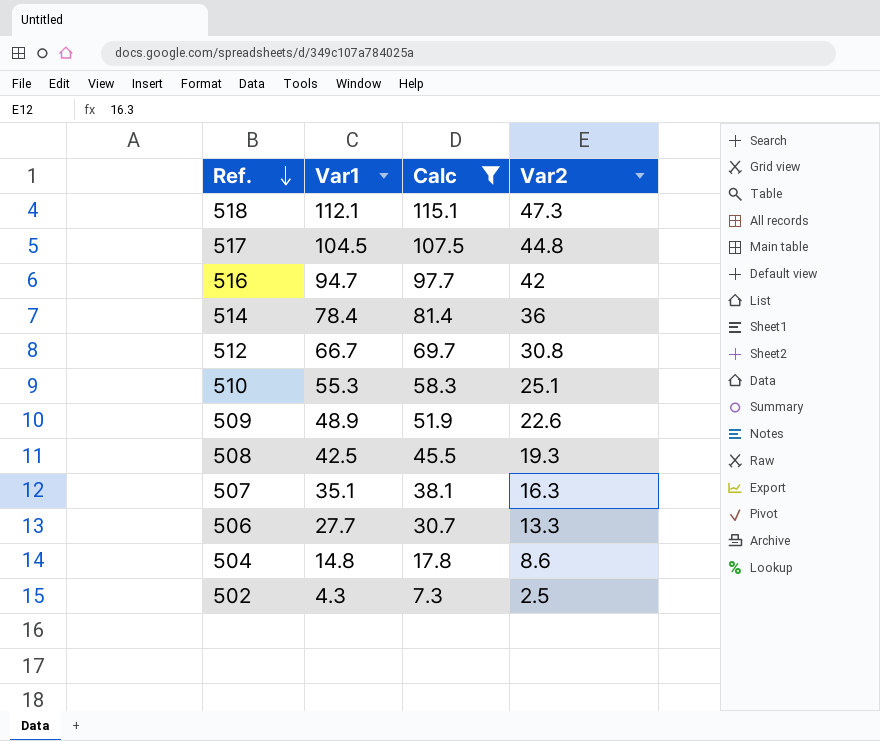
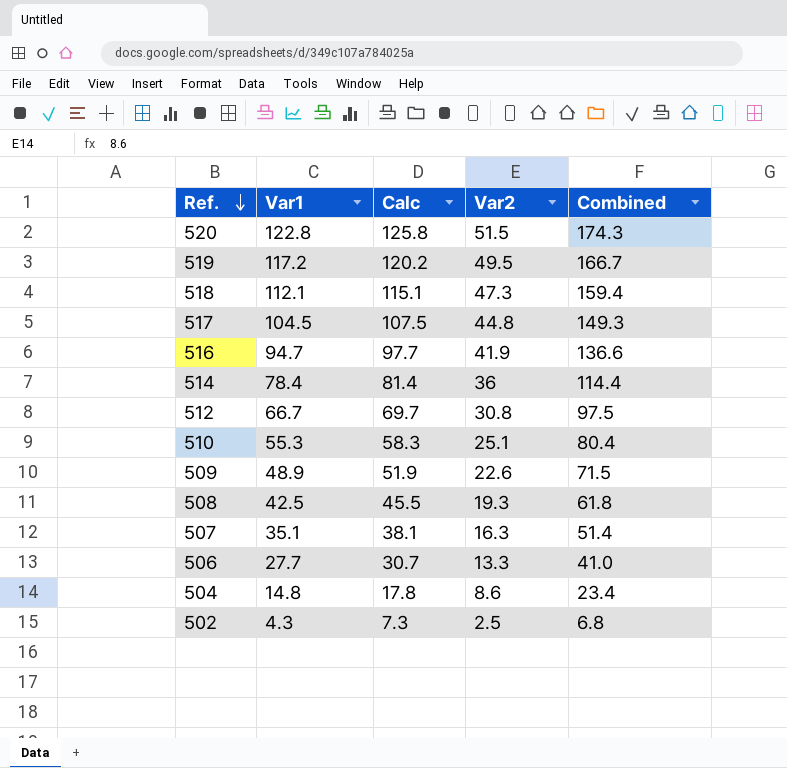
filter: Calc <= 115.1 -> none
column Combined | formula: none -> [Var1] + [Var2]
516 | Var2: 42 -> 41.9

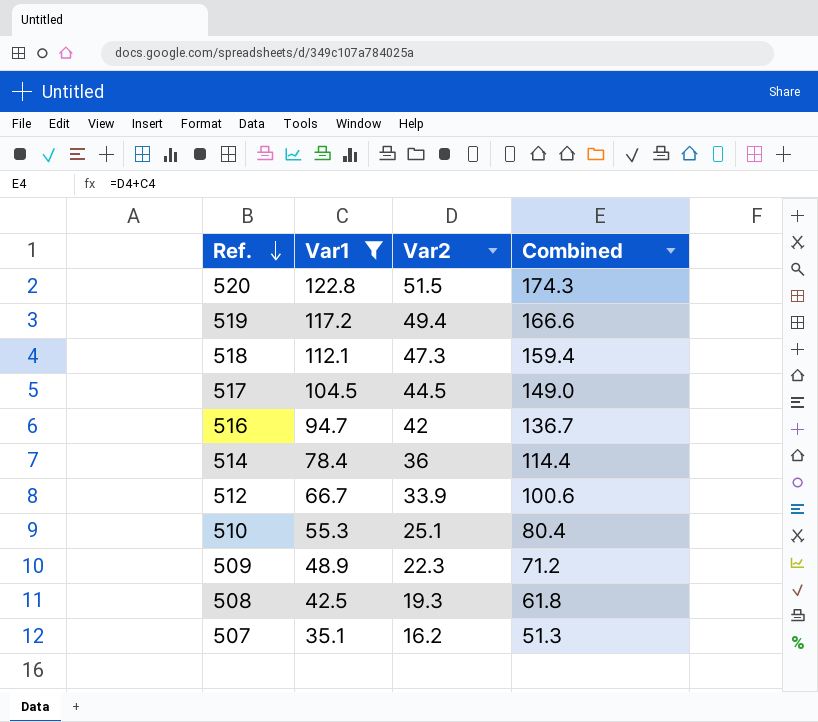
filter: none -> Var1 >= 35.1
column Calc | formula: [Var1] + 3 -> none
519 | Var2: 49.5 -> 49.4
519 | Combined: 166.7 -> 166.6
517 | Var2: 44.8 -> 44.5
517 | Combined: 149.3 -> 149.0
516 | Var2: 41.9 -> 42
516 | Combined: 136.6 -> 136.7
512 | Var2: 30.8 -> 33.9
512 | Combined: 97.5 -> 100.6
509 | Var2: 22.6 -> 22.3
509 | Combined: 71.5 -> 71.2
507 | Var2: 16.3 -> 16.2
507 | Combined: 51.4 -> 51.3

